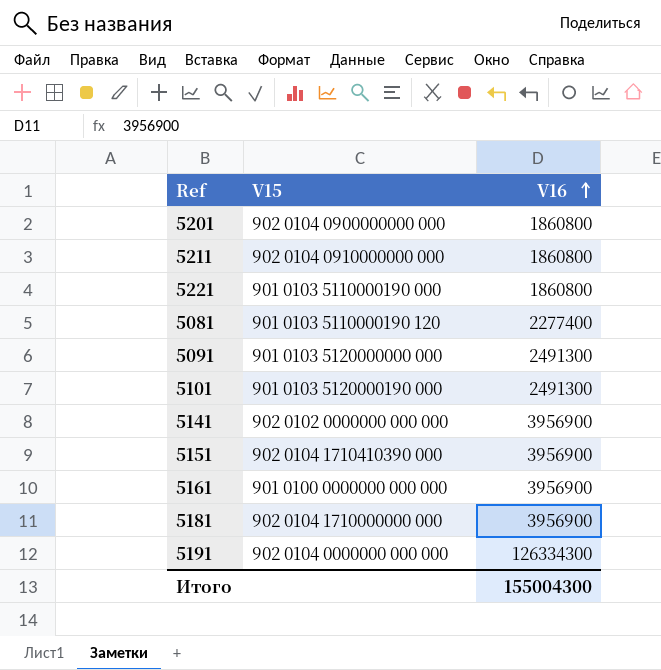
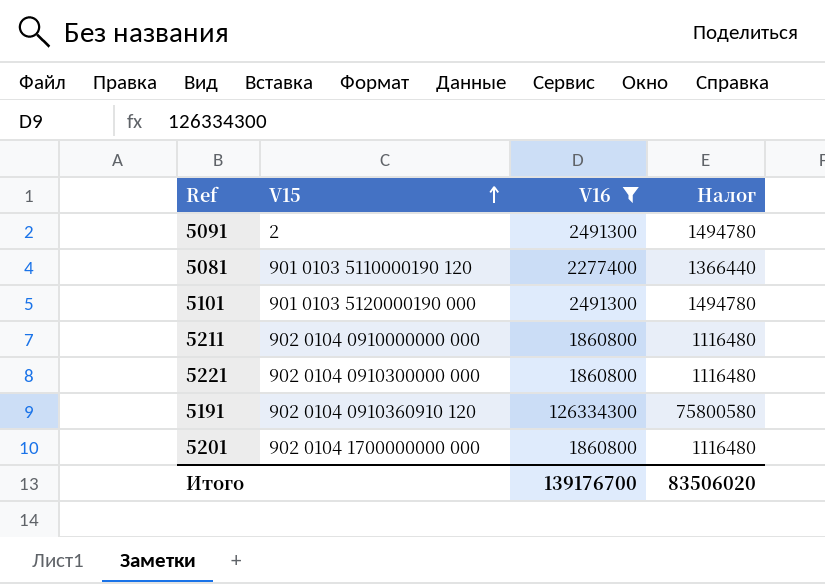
filter: none -> V16 != 3956900
row order: V16 ascending -> V15 ascending
column Налог | formula: none -> [V16] * 0,6
5091 | V15: 901 0103 5120000000 000 -> 2
5221 | V15: 901 0103 5110000190 000 -> 902 0104 0910300000 000
5191 | V15: 902 0104 0000000 000 000 -> 902 0104 0910360910 120
5201 | V15: 902 0104 0900000000 000 -> 902 0104 1700000000 000
Итого | V16: 155004300 -> 139176700

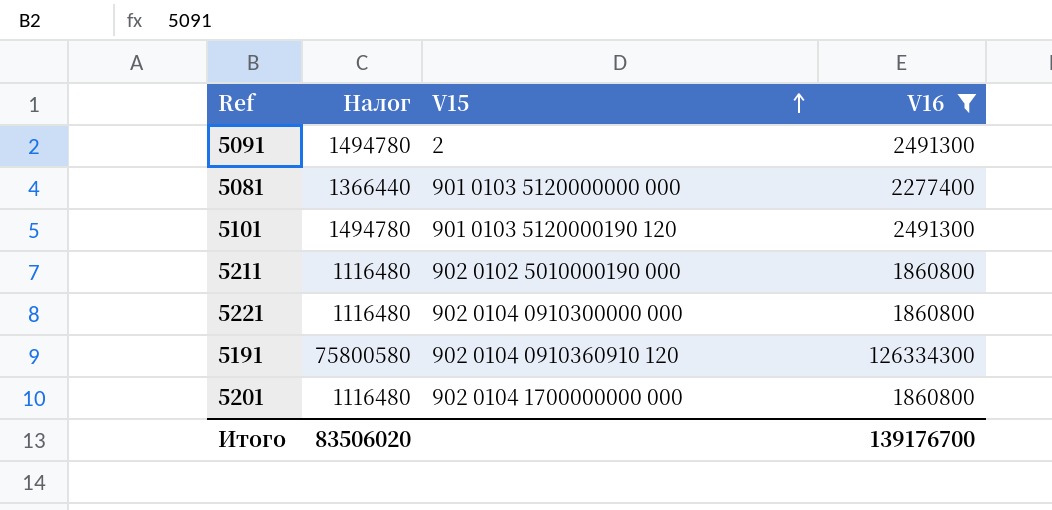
column Налог | position: 4 -> 2
5081 | V15: 901 0103 5110000190 120 -> 901 0103 5120000000 000
5101 | V15: 901 0103 5120000190 000 -> 901 0103 5120000190 120
5211 | V15: 902 0104 0910000000 000 -> 902 0102 5010000190 000

